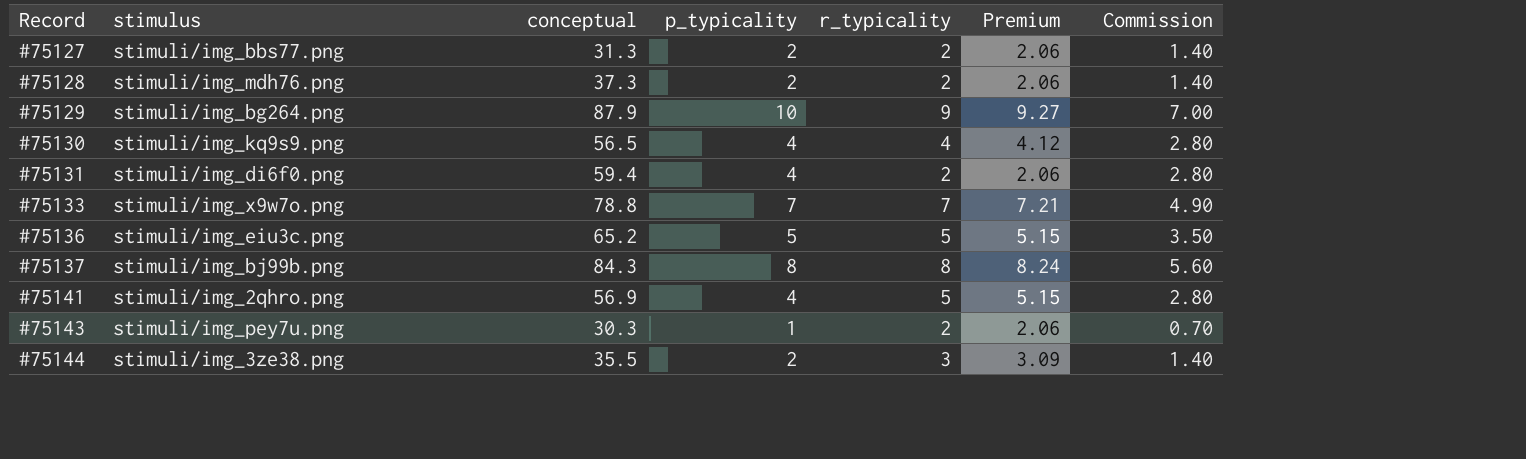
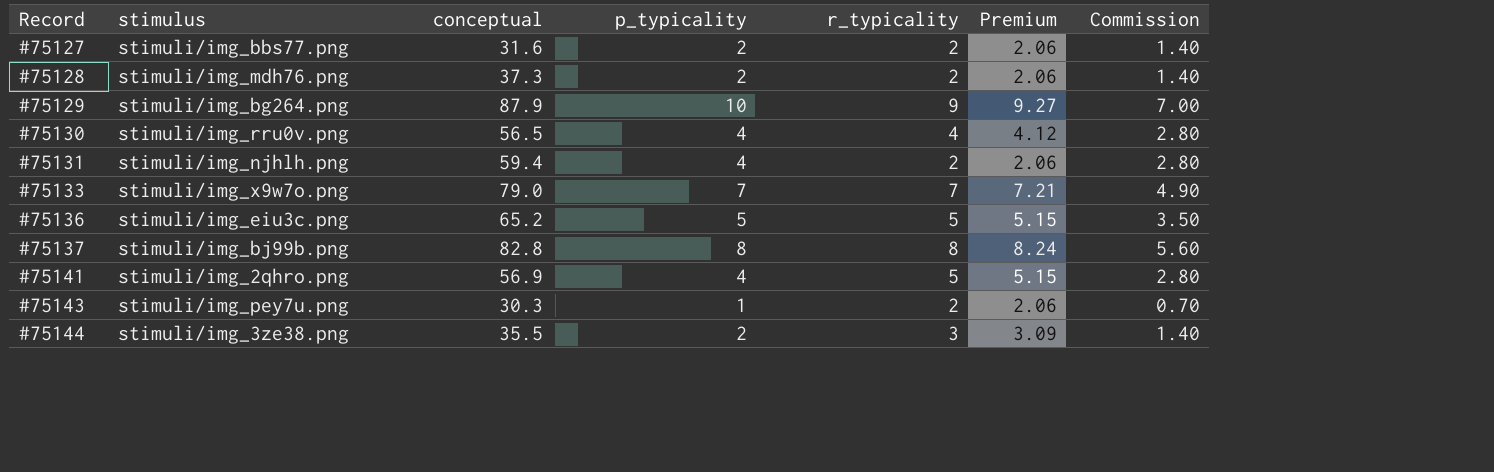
#75127 | conceptual: 31.3 -> 31.6
#75130 | stimulus: stimuli/img_kq9s9.png -> stimuli/img_rru0v.png
#75131 | stimulus: stimuli/img_di6f0.png -> stimuli/img_njhlh.png
#75133 | conceptual: 78.8 -> 79.0
#75137 | conceptual: 84.3 -> 82.8

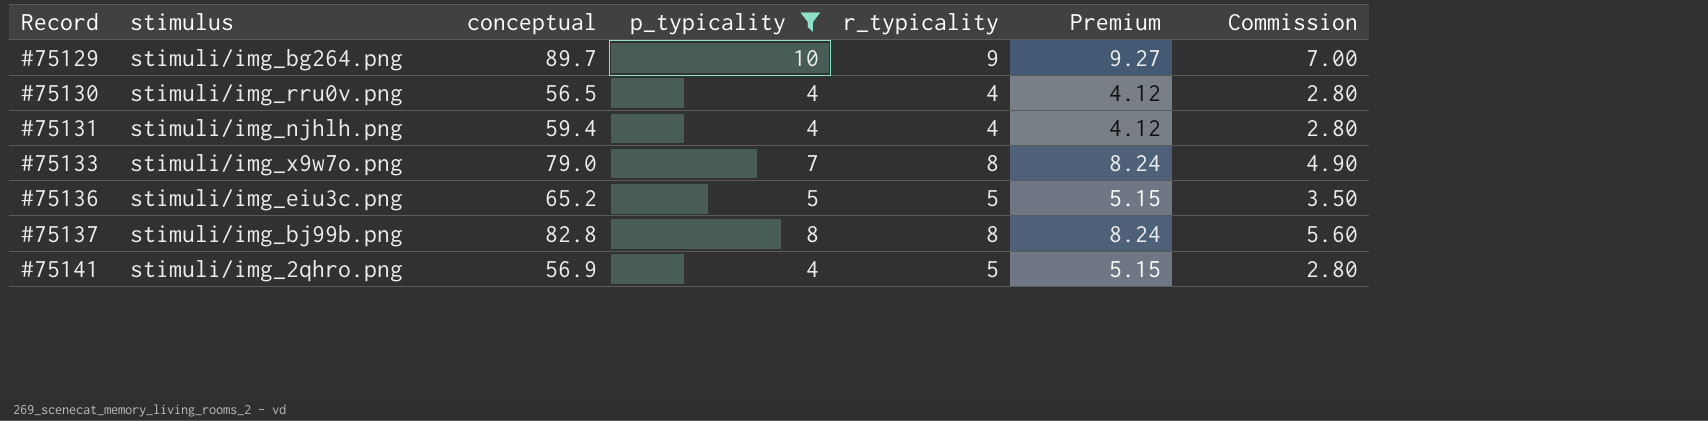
filter: none -> p_typicality >= 4
#75129 | conceptual: 87.9 -> 89.7
#75131 | r_typicality: 2 -> 4
#75131 | Premium: 2.06 -> 4.12
#75133 | r_typicality: 7 -> 8
#75133 | Premium: 7.21 -> 8.24

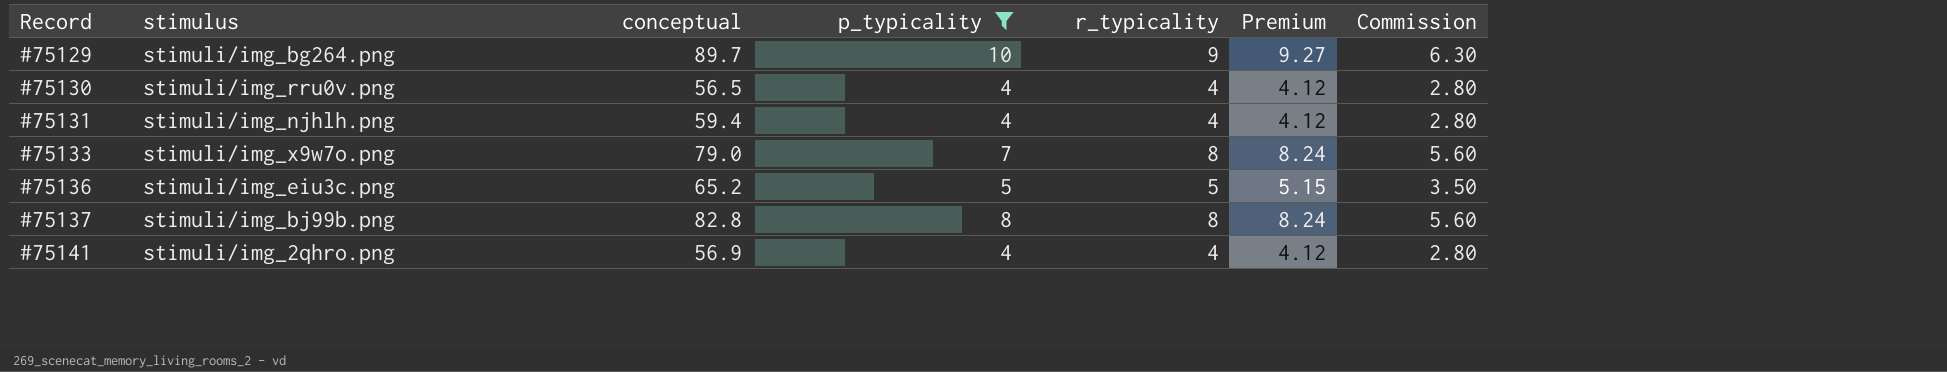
column Commission | formula: [p_typicality] * 0.7 -> [r_typicality] * 0.7
#75141 | r_typicality: 5 -> 4
#75141 | Premium: 5.15 -> 4.12

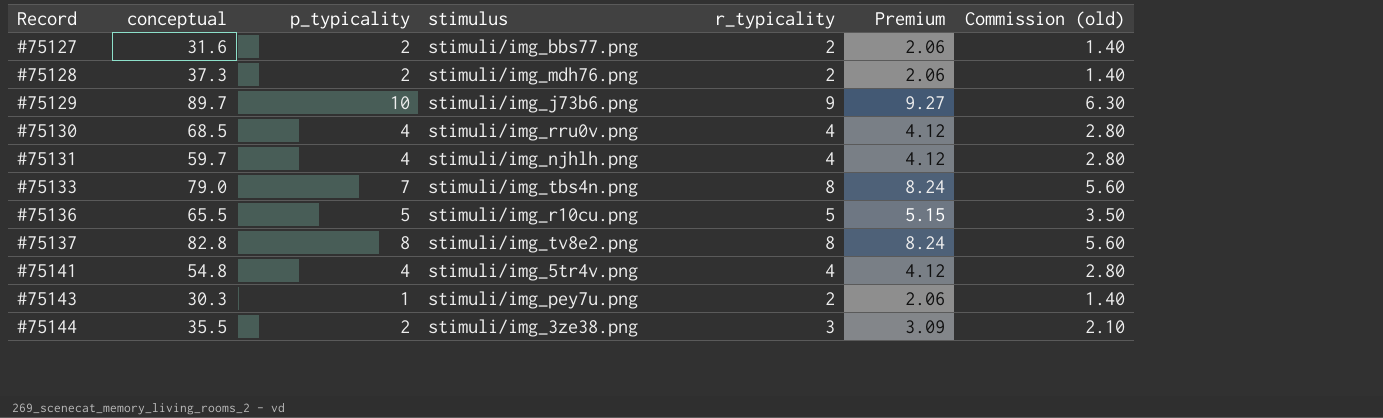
filter: p_typicality >= 4 -> none
column stimulus | position: 2 -> 4
column name: Commission -> Commission (old)
#75129 | stimulus: stimuli/img_bg264.png -> stimuli/img_j73b6.png
#75130 | conceptual: 56.5 -> 68.5
#75131 | conceptual: 59.4 -> 59.7
#75133 | stimulus: stimuli/img_x9w7o.png -> stimuli/img_tbs4n.png
#75136 | conceptual: 65.2 -> 65.5
#75136 | stimulus: stimuli/img_eiu3c.png -> stimuli/img_r10cu.png
#75137 | stimulus: stimuli/img_bj99b.png -> stimuli/img_tv8e2.png
#75141 | conceptual: 56.9 -> 54.8
#75141 | stimulus: stimuli/img_2qhro.png -> stimuli/img_5tr4v.png

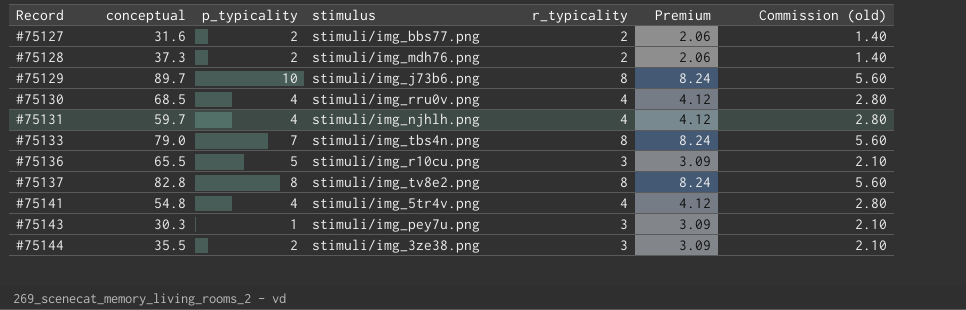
#75129 | r_typicality: 9 -> 8
#75129 | Premium: 9.27 -> 8.24
#75129 | Commission (old): 6.30 -> 5.60
#75136 | r_typicality: 5 -> 3
#75136 | Premium: 5.15 -> 3.09
#75136 | Commission (old): 3.50 -> 2.10
#75143 | r_typicality: 2 -> 3
#75143 | Premium: 2.06 -> 3.09
#75143 | Commission (old): 1.40 -> 2.10

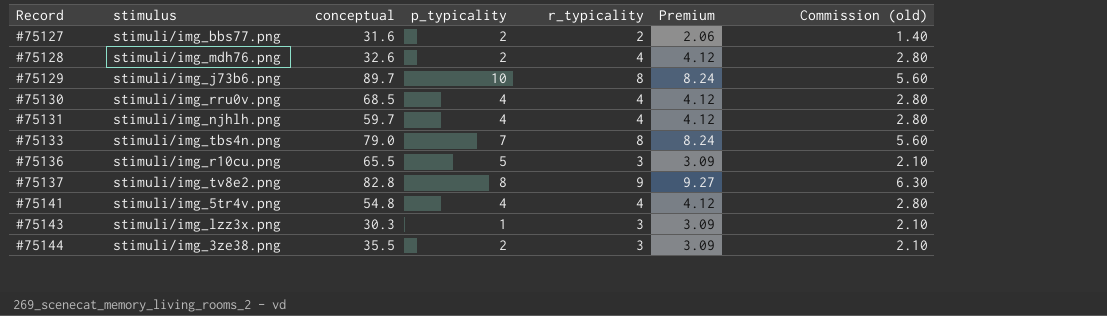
column stimulus | position: 4 -> 2
#75128 | conceptual: 37.3 -> 32.6
#75128 | r_typicality: 2 -> 4
#75128 | Premium: 2.06 -> 4.12
#75128 | Commission (old): 1.40 -> 2.80
#75137 | r_typicality: 8 -> 9
#75137 | Premium: 8.24 -> 9.27
#75137 | Commission (old): 5.60 -> 6.30
#75143 | stimulus: stimuli/img_pey7u.png -> stimuli/img_lzz3x.png

